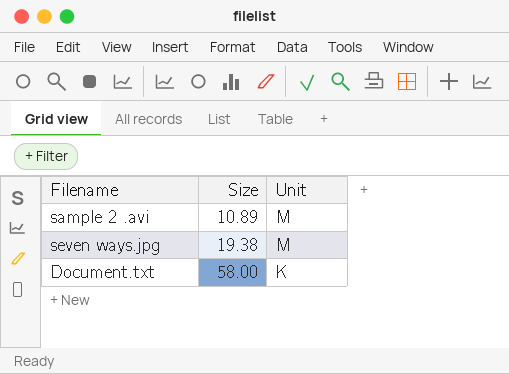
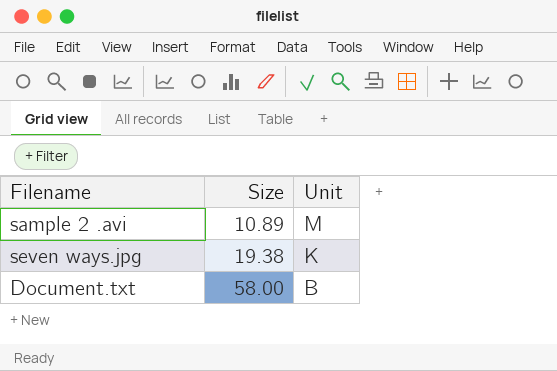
seven ways.jpg | Unit: M -> K
Document.txt | Unit: K -> B

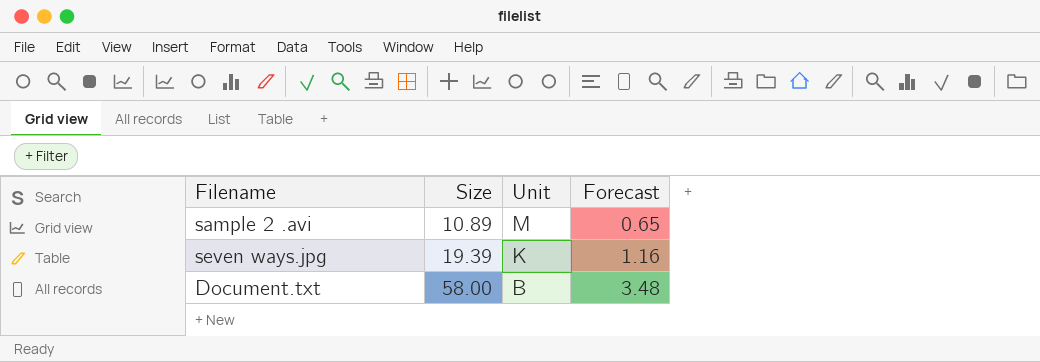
column Forecast | formula: none -> [Size] * 0.06
seven ways.jpg | Size: 19.38 -> 19.39

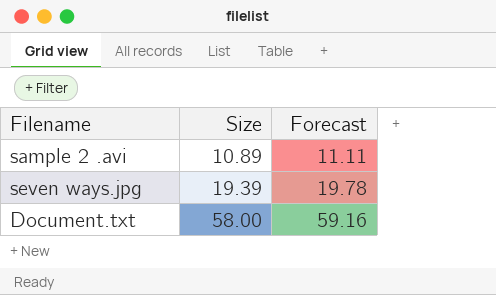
column Unit | position: 3 -> none
column Forecast | formula: [Size] * 0.06 -> [Size] * 1.02

